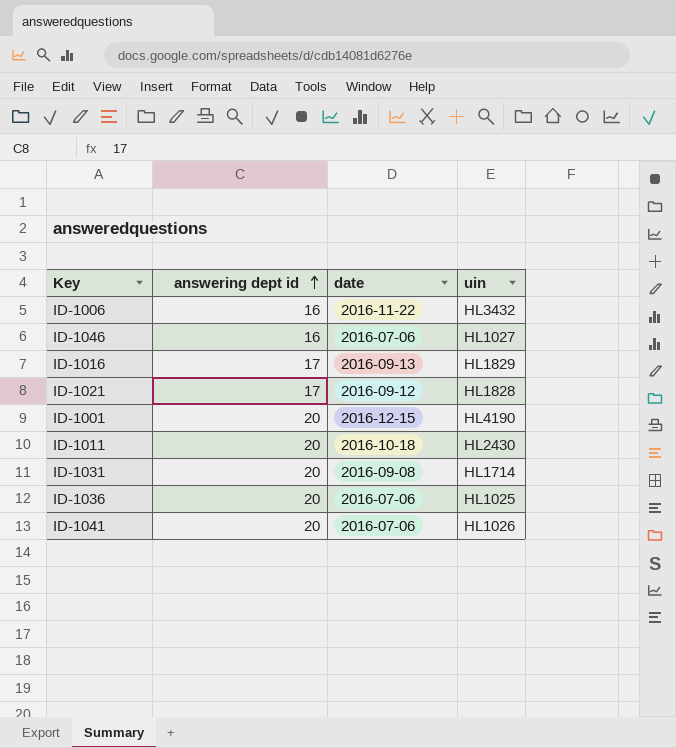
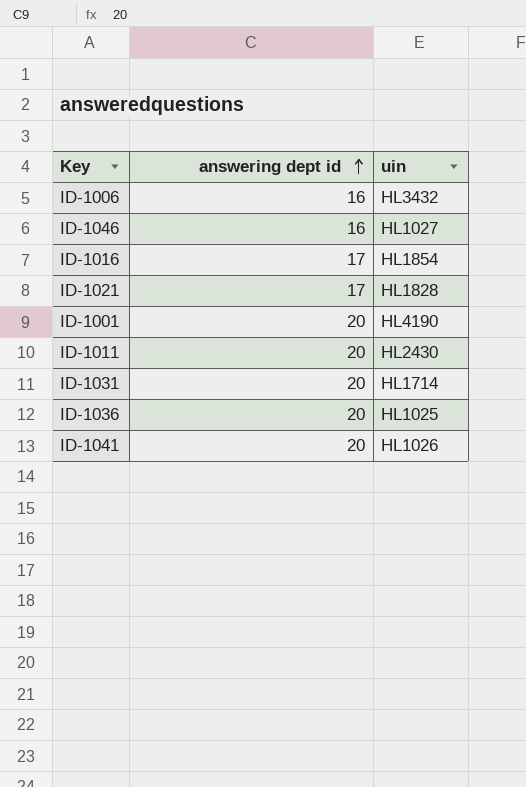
column date | position: 3 -> none
ID-1016 | uin: HL1829 -> HL1854

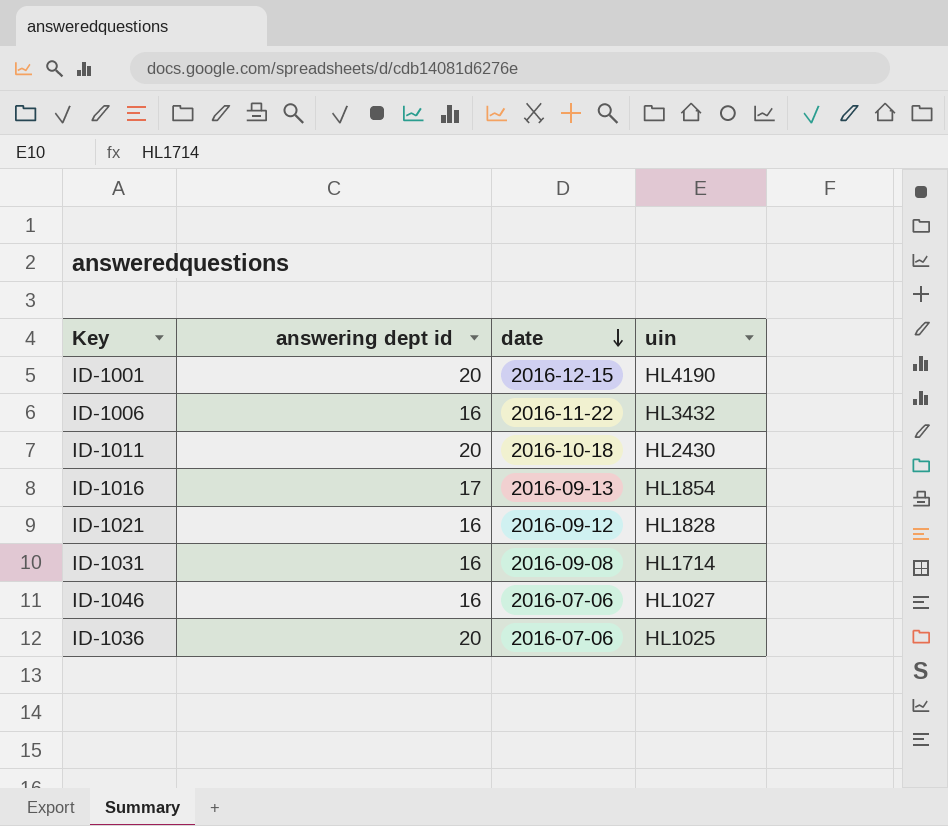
row order: answering dept id ascending -> date descending
column date | position: none -> 3
row ID-1041: 20 | HL1026 -> none
ID-1021 | answering dept id: 17 -> 16
ID-1031 | answering dept id: 20 -> 16

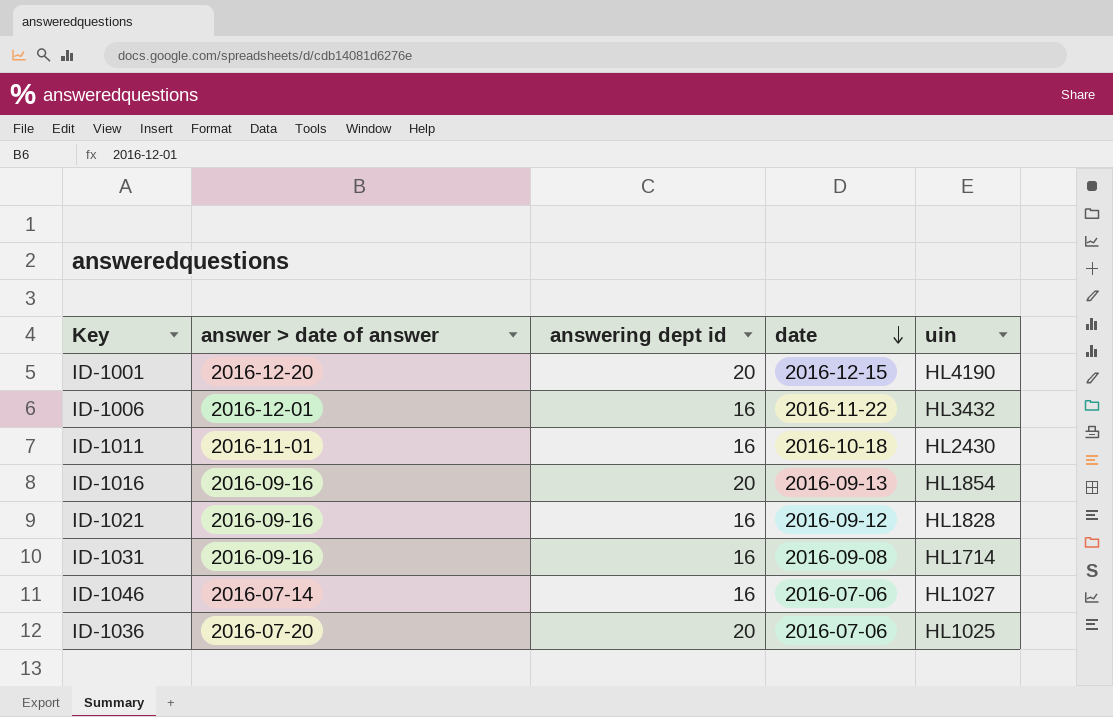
column answer > date of answer | position: none -> 2
ID-1011 | answering dept id: 20 -> 16
ID-1016 | answering dept id: 17 -> 20

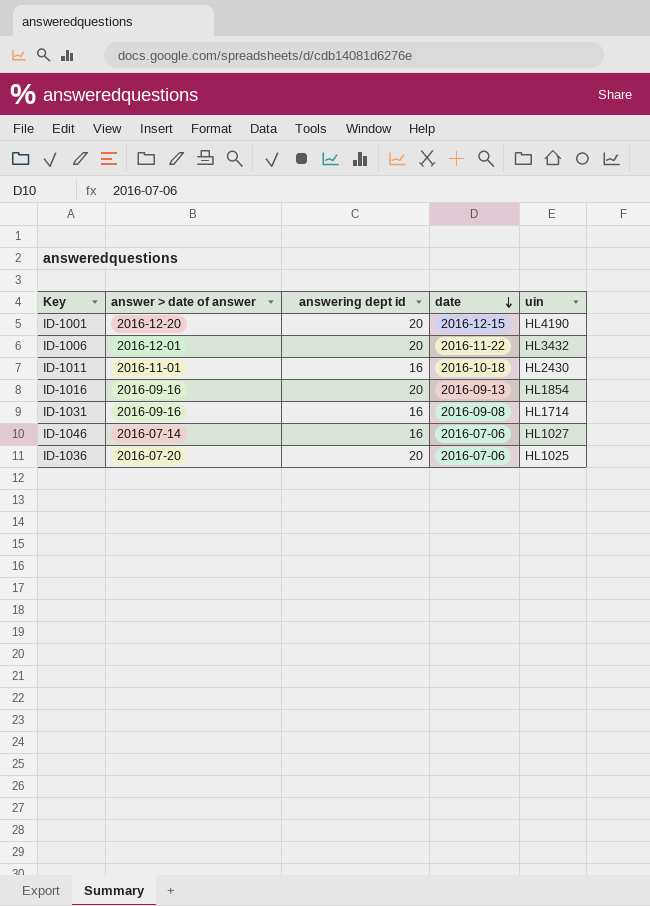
row ID-1021: 2016-09-16 | 16 | 2016-09-12 | HL1828 -> none
ID-1006 | answering dept id: 16 -> 20

